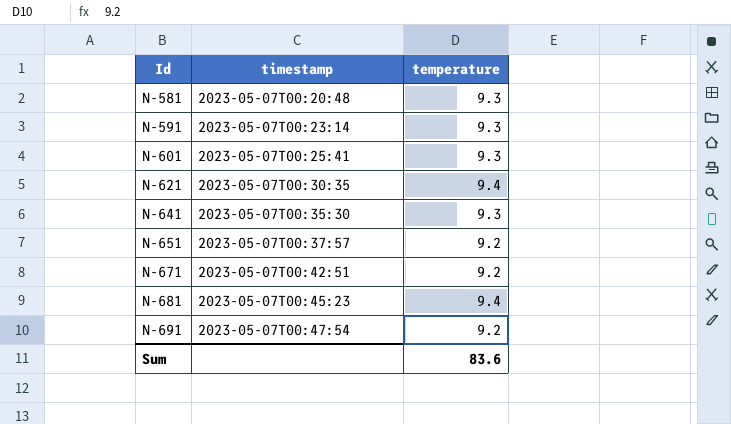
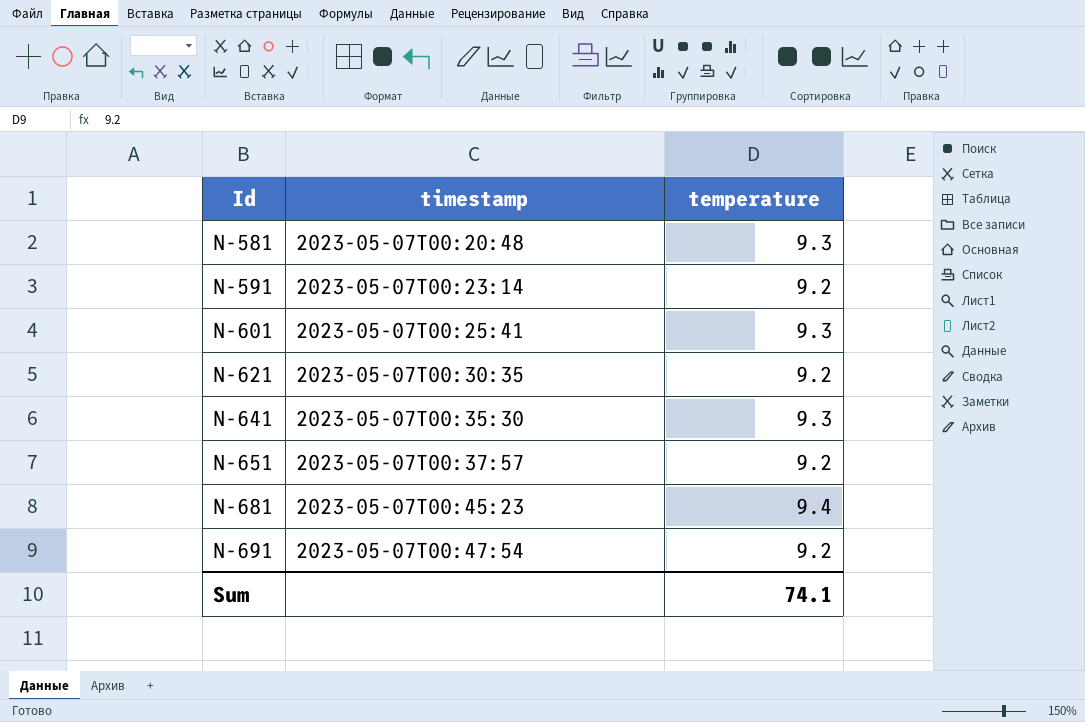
row N-671: 2023-05-07T00:42:51 | 9.2 -> none
N-591 | temperature: 9.3 -> 9.2
N-621 | temperature: 9.4 -> 9.2
Sum | temperature: 83.6 -> 74.1

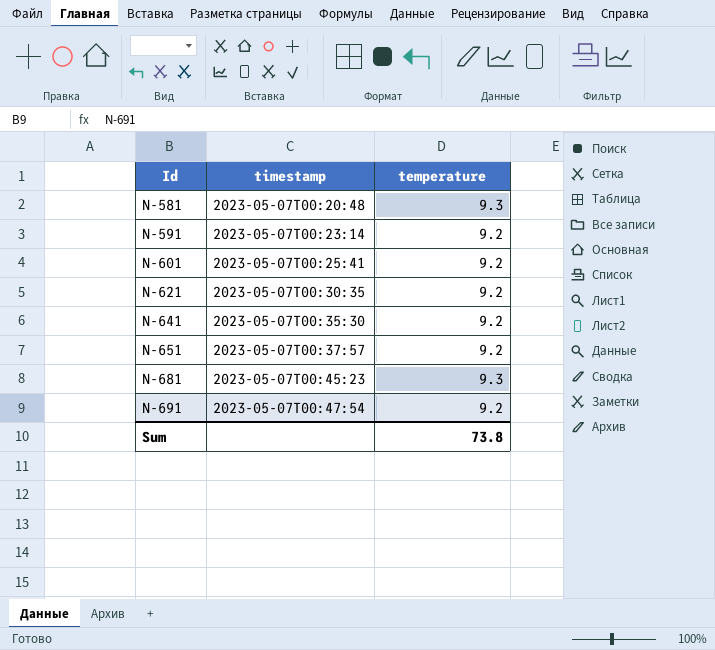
N-601 | temperature: 9.3 -> 9.2
N-641 | temperature: 9.3 -> 9.2
N-681 | temperature: 9.4 -> 9.3
Sum | temperature: 74.1 -> 73.8

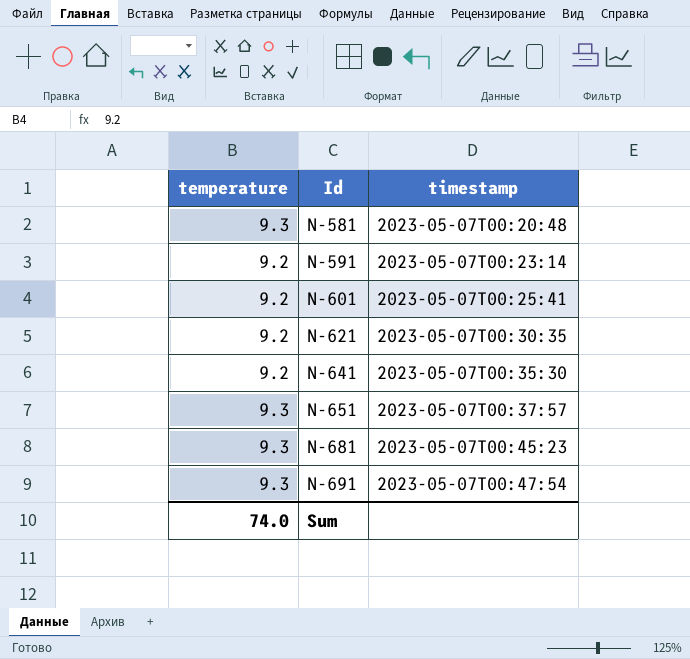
column temperature | position: 3 -> 1
N-651 | temperature: 9.2 -> 9.3
N-691 | temperature: 9.2 -> 9.3
Sum | temperature: 73.8 -> 74.0

